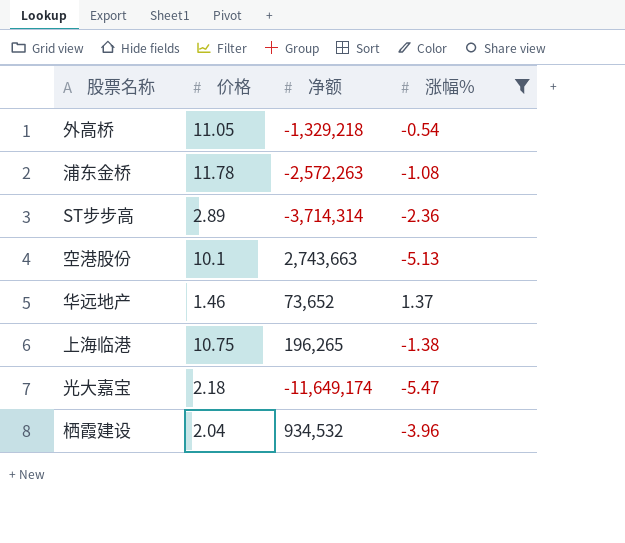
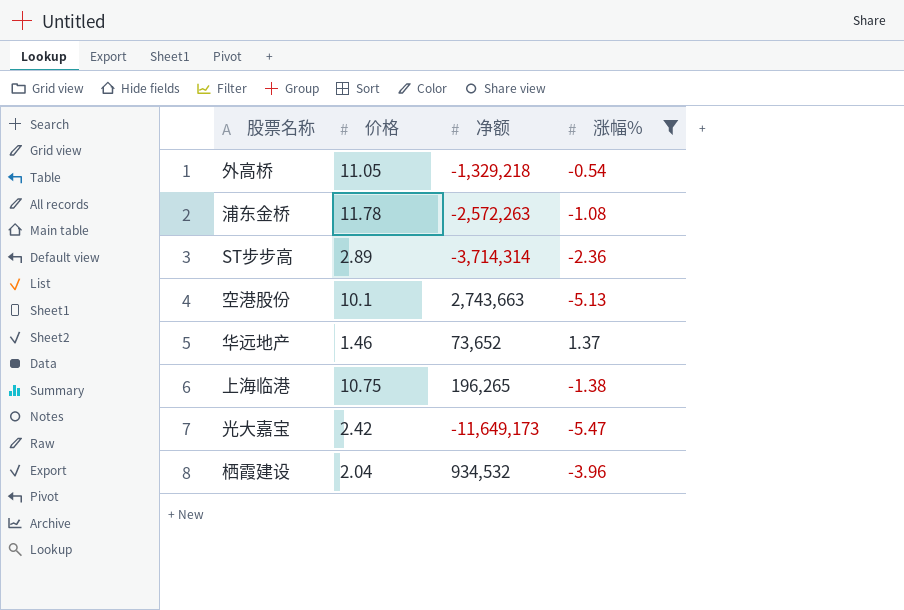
光大嘉宝 | 价格: 2.18 -> 2.42
光大嘉宝 | 净额: -11,649,174 -> -11,649,173

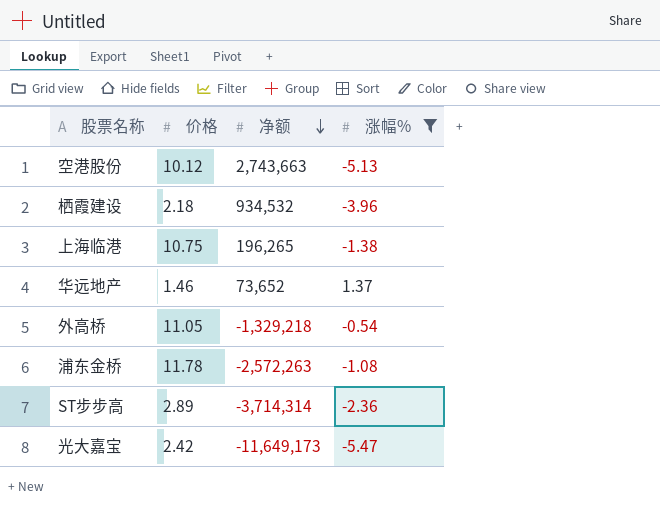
row order: none -> 净额 descending
空港股份 | 价格: 10.1 -> 10.12
栖霞建设 | 价格: 2.04 -> 2.18

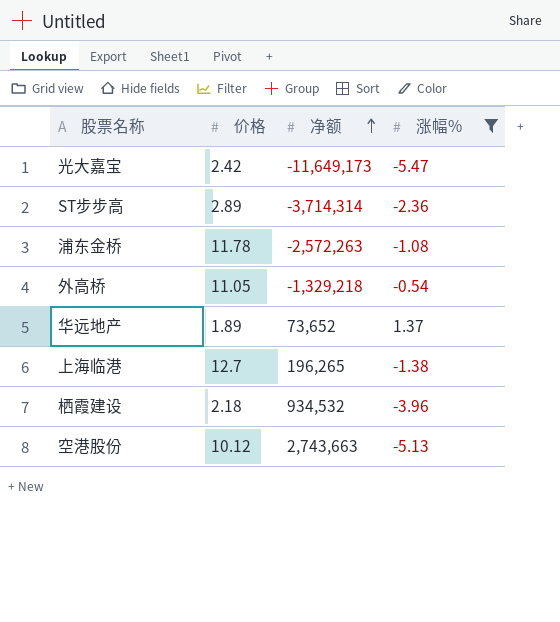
row order: 净额 descending -> 净额 ascending
华远地产 | 价格: 1.46 -> 1.89
上海临港 | 价格: 10.75 -> 12.7

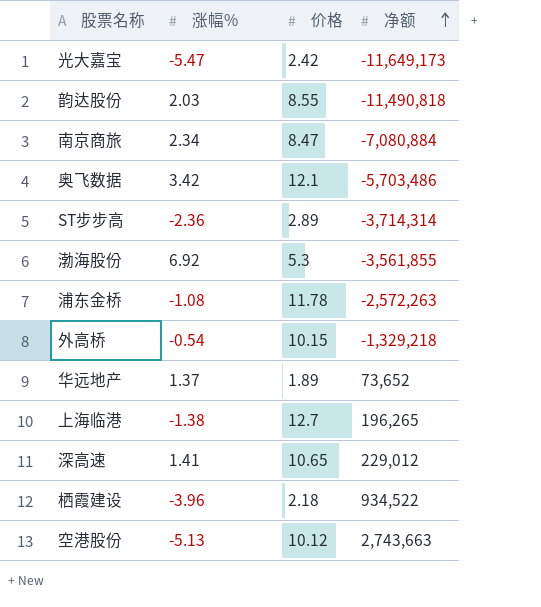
filter: 涨幅% <= 1.37 -> none
column 涨幅% | position: 4 -> 2
外高桥 | 价格: 11.05 -> 10.15
栖霞建设 | 净额: 934,532 -> 934,522

